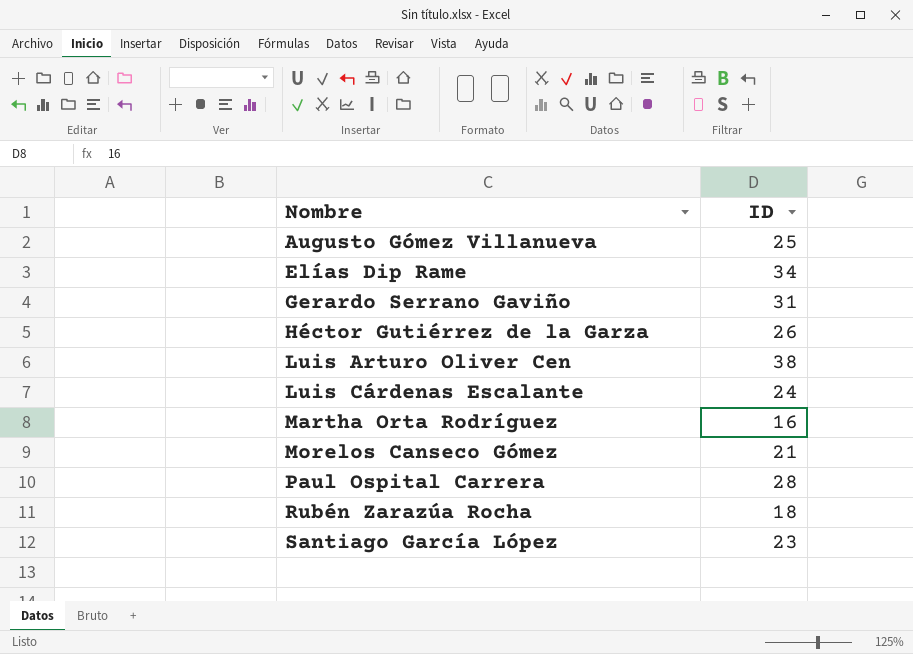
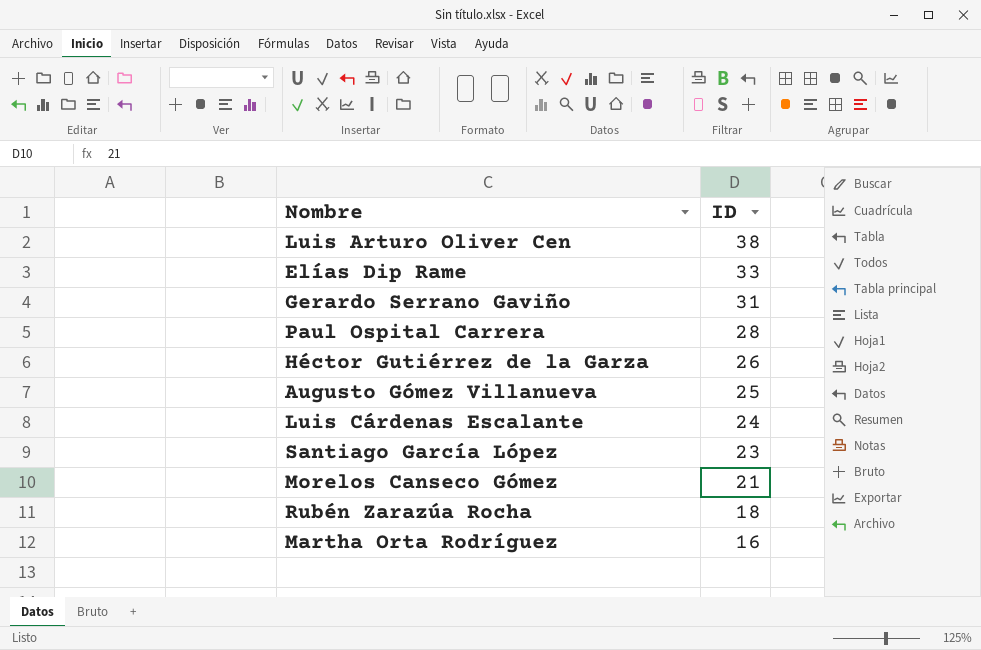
row order: Nombre ascending -> ID descending
Elías Dip Rame | ID: 34 -> 33

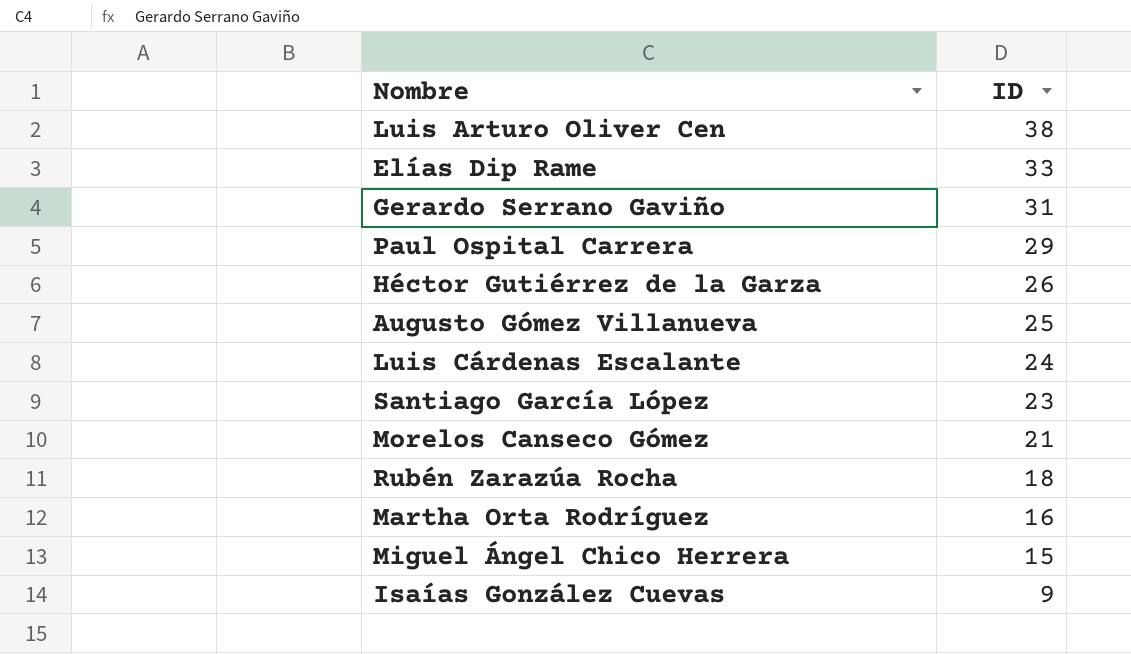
Paul Ospital Carrera | ID: 28 -> 29
row Miguel Ángel Chico Herrera: none -> 15
row Isaías González Cuevas: none -> 9

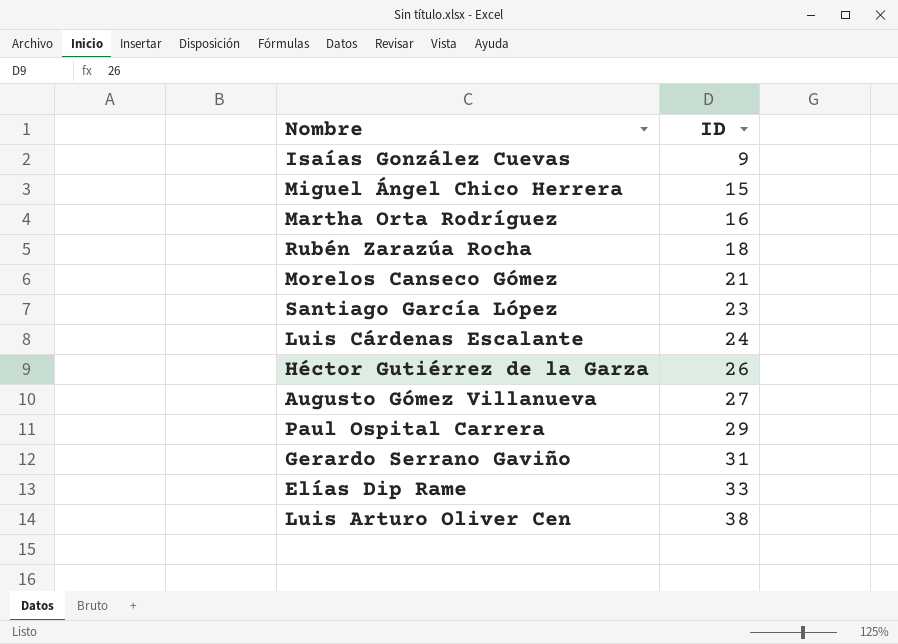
row order: ID descending -> ID ascending
Augusto Gómez Villanueva | ID: 25 -> 27

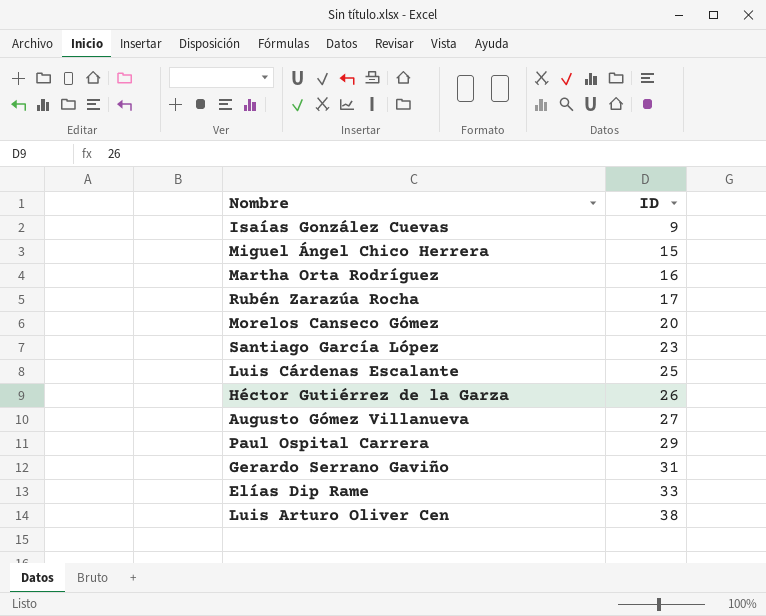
Rubén Zarazúa Rocha | ID: 18 -> 17
Morelos Canseco Gómez | ID: 21 -> 20
Luis Cárdenas Escalante | ID: 24 -> 25

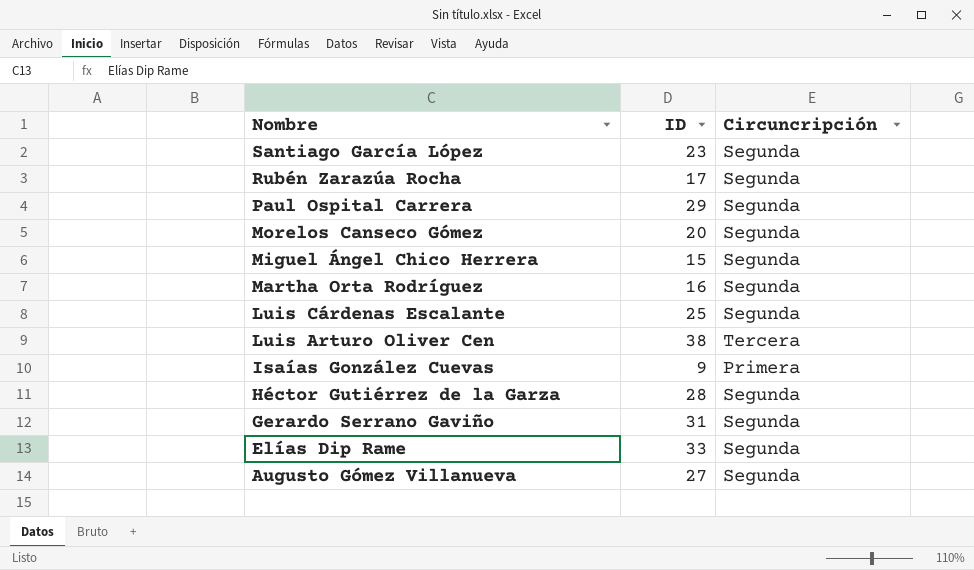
row order: ID ascending -> Nombre descending
column Circuncripción | position: none -> 3
Héctor Gutiérrez de la Garza | ID: 26 -> 28

